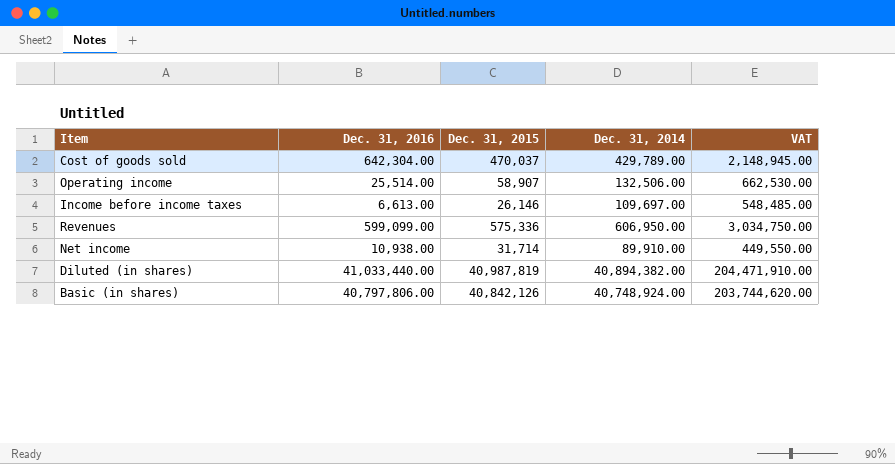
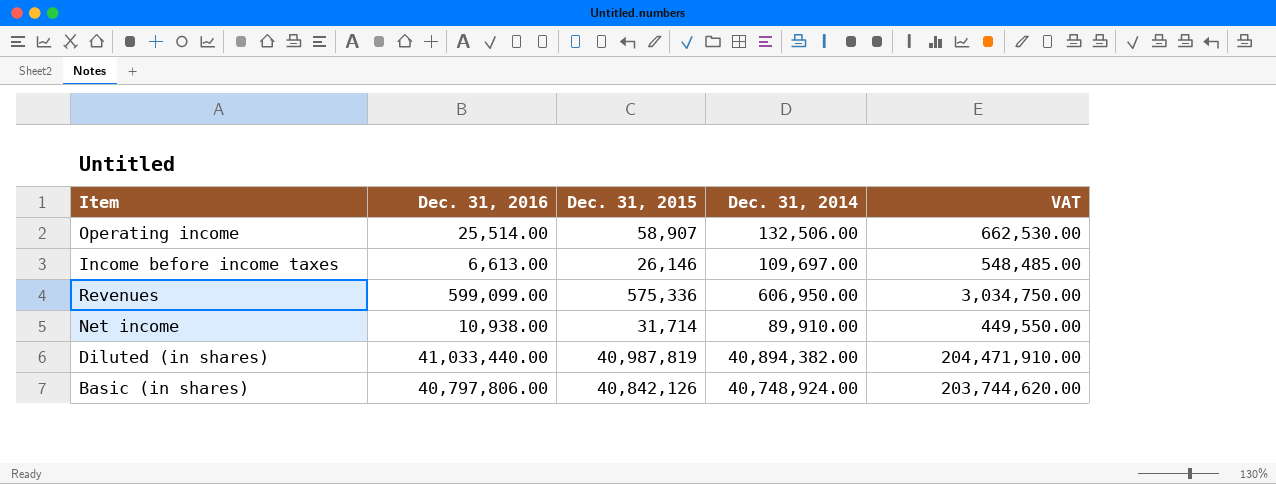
row Cost of goods sold: 642,304.00 | 470,037 | 429,789.00 | 2,148,945.00 -> none

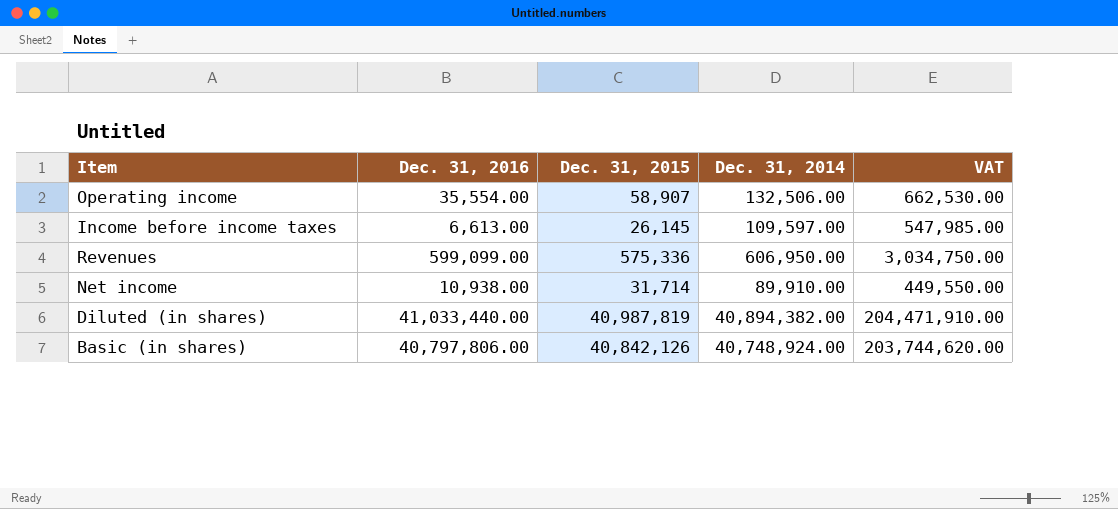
Operating income | Dec. 31, 2016: 25,514.00 -> 35,554.00
Income before income taxes | Dec. 31, 2015: 26,146 -> 26,145
Income before income taxes | Dec. 31, 2014: 109,697.00 -> 109,597.00
Income before income taxes | VAT: 548,485.00 -> 547,985.00

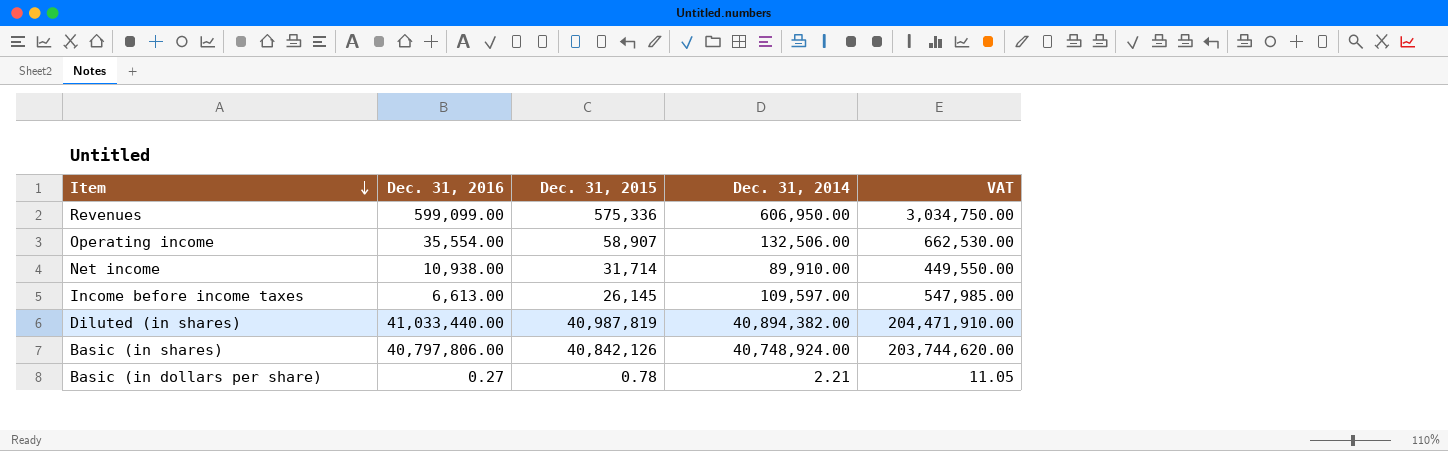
row order: none -> Item descending
row Basic (in dollars per share): none -> 0.27 | 0.78 | 2.21 | 11.05

